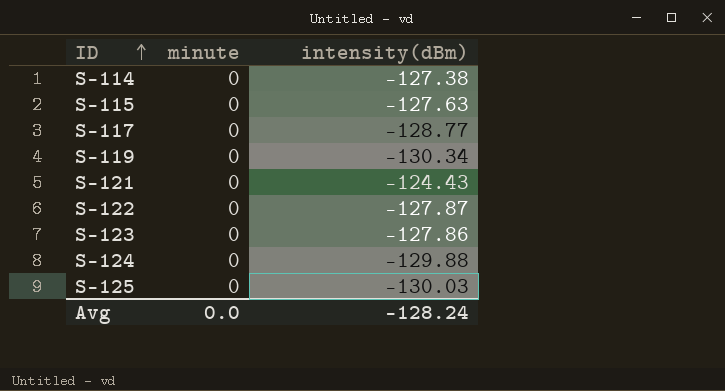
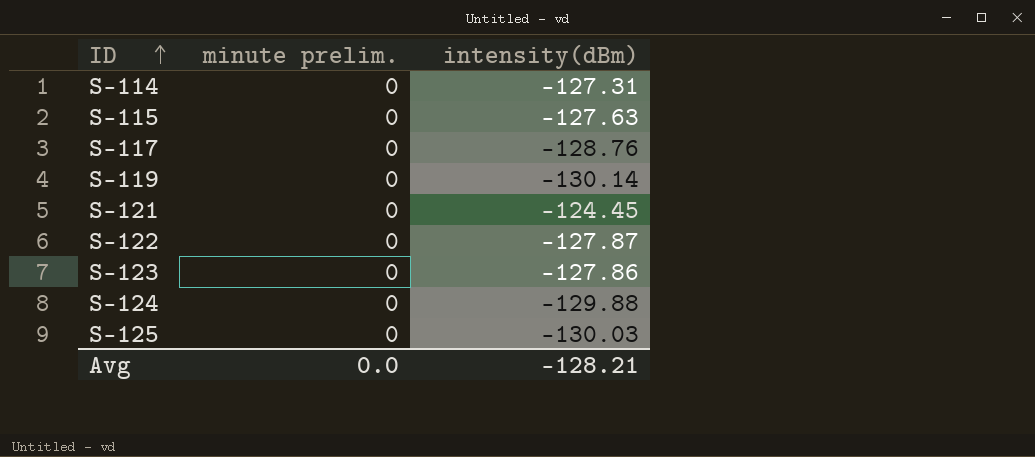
column name: minute -> minute prelim.
S-114 | intensity(dBm): -127.38 -> -127.31
S-117 | intensity(dBm): -128.77 -> -128.76
S-119 | intensity(dBm): -130.34 -> -130.14
S-121 | intensity(dBm): -124.43 -> -124.45
Avg | intensity(dBm): -128.24 -> -128.21

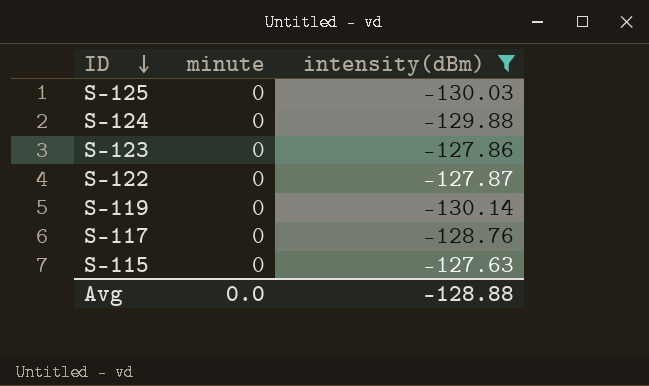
filter: none -> intensity(dBm) <= -127.63
row order: ID ascending -> ID descending
column name: minute prelim. -> minute
Avg | intensity(dBm): -128.21 -> -128.88

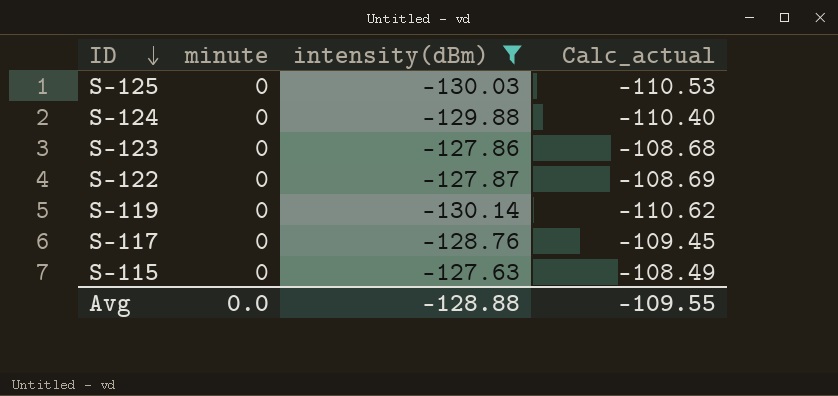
column Calc_actual | formula: none -> [intensity(dBm)] * 0.85

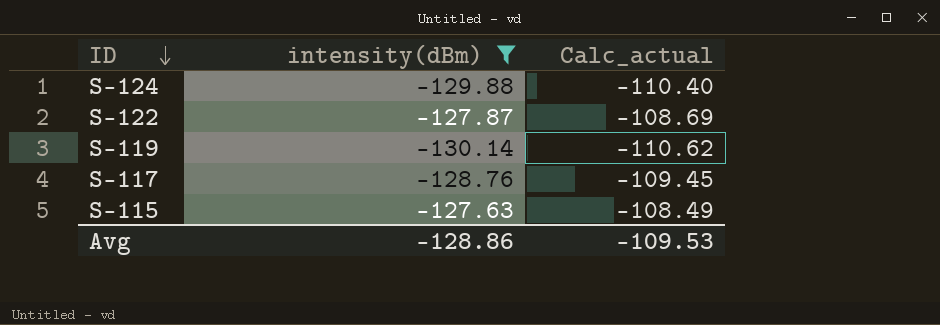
column minute | position: 2 -> none
row S-125: 0 | -130.03 | -110.53 -> none
row S-123: 0 | -127.86 | -108.68 -> none
Avg | intensity(dBm): -128.88 -> -128.86
Avg | Calc_actual: -109.55 -> -109.53

